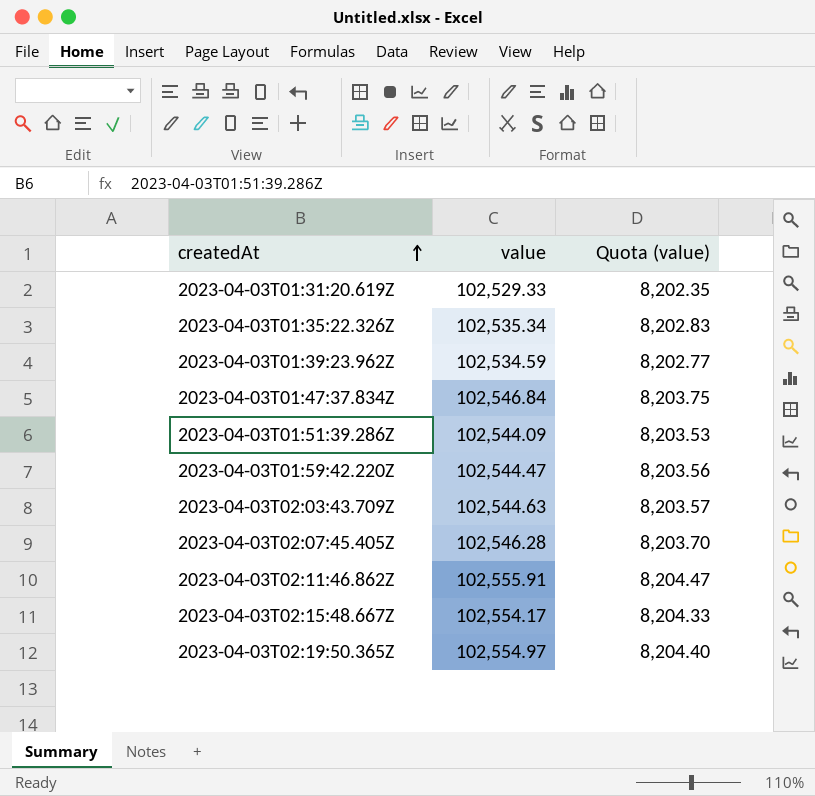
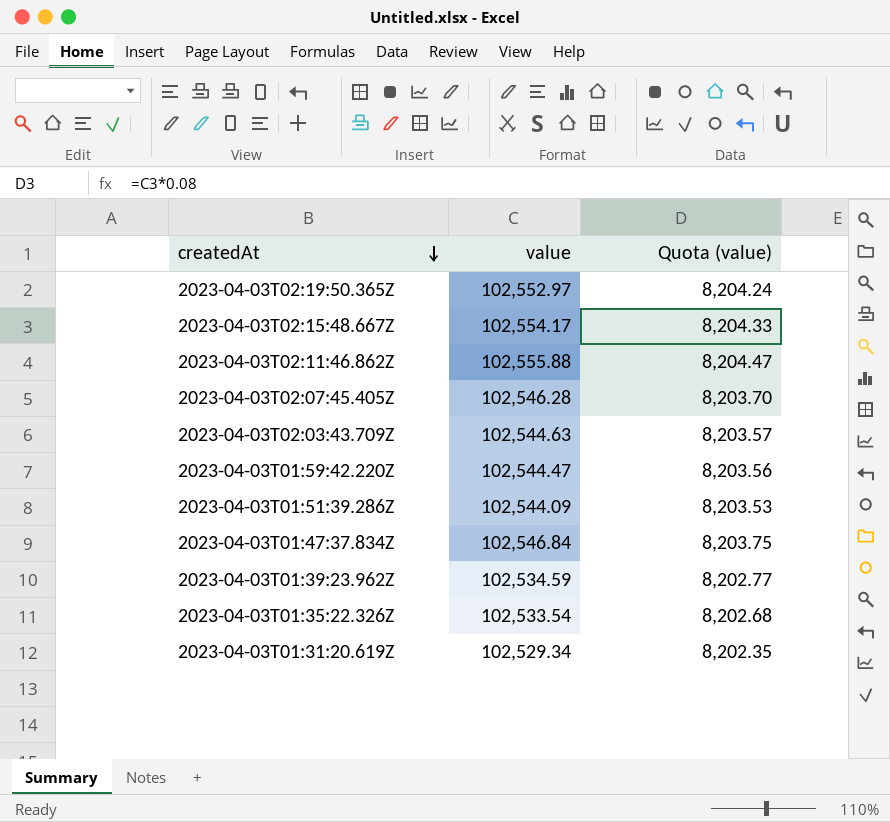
row order: createdAt ascending -> createdAt descending
2023-04-03T02:19:50.365Z | value: 102,554.97 -> 102,552.97
2023-04-03T02:19:50.365Z | Quota (value): 8,204.40 -> 8,204.24
2023-04-03T02:11:46.862Z | value: 102,555.91 -> 102,555.88
2023-04-03T01:35:22.326Z | value: 102,535.34 -> 102,533.54
2023-04-03T01:35:22.326Z | Quota (value): 8,202.83 -> 8,202.68
2023-04-03T01:31:20.619Z | value: 102,529.33 -> 102,529.34

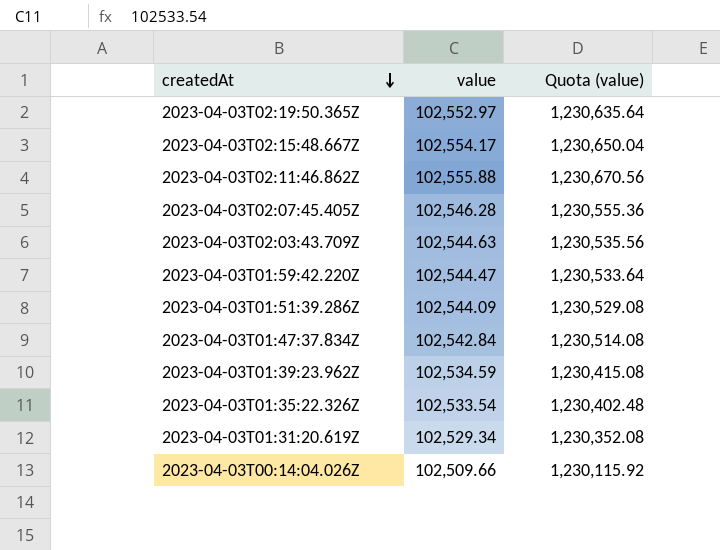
column Quota (value) | formula: [value] * 0.08 -> [value] * 12
2023-04-03T01:47:37.834Z | value: 102,546.84 -> 102,542.84
row 2023-04-03T00:14:04.026Z: none -> 102,509.66 | 1,230,115.92

